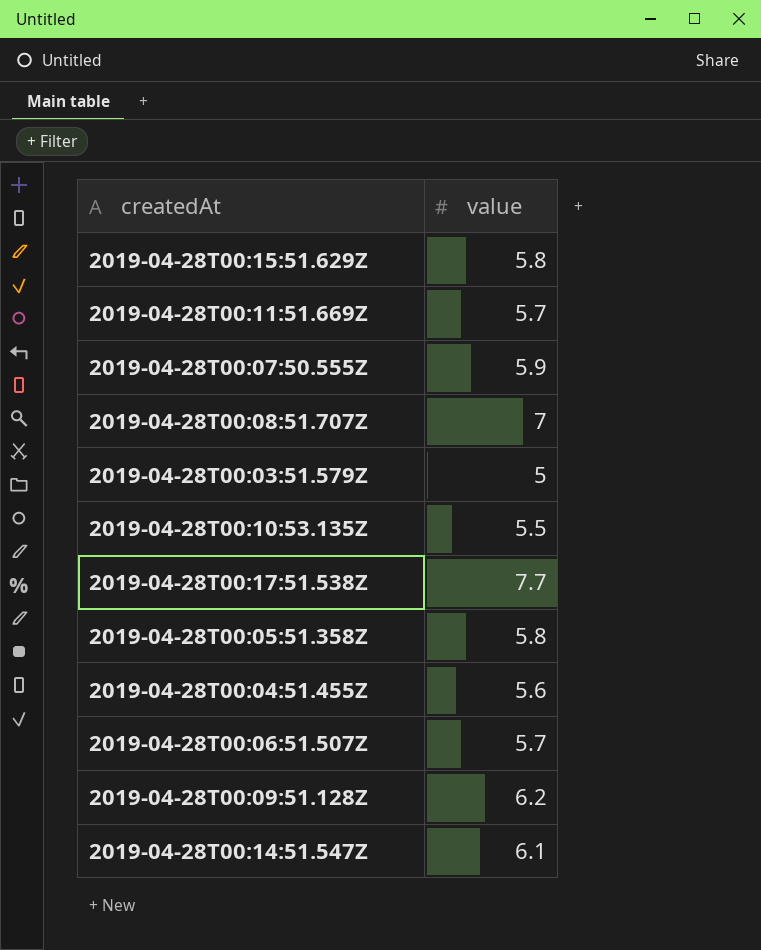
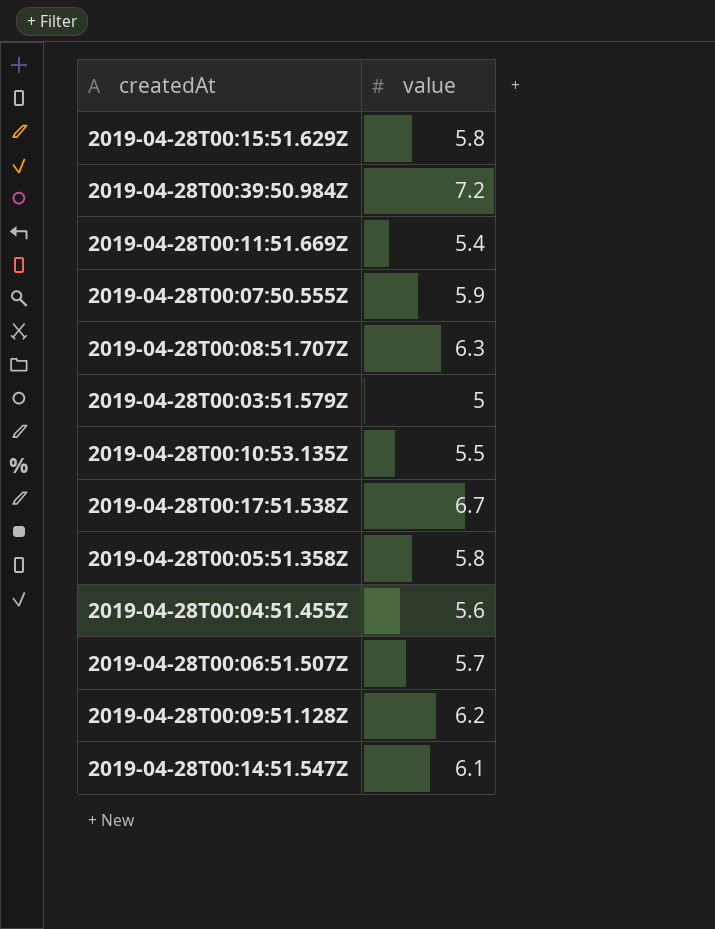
row 2019-04-28T00:39:50.984Z: none -> 7.2
2019-04-28T00:11:51.669Z | value: 5.7 -> 5.4
2019-04-28T00:08:51.707Z | value: 7 -> 6.3
2019-04-28T00:17:51.538Z | value: 7.7 -> 6.7

